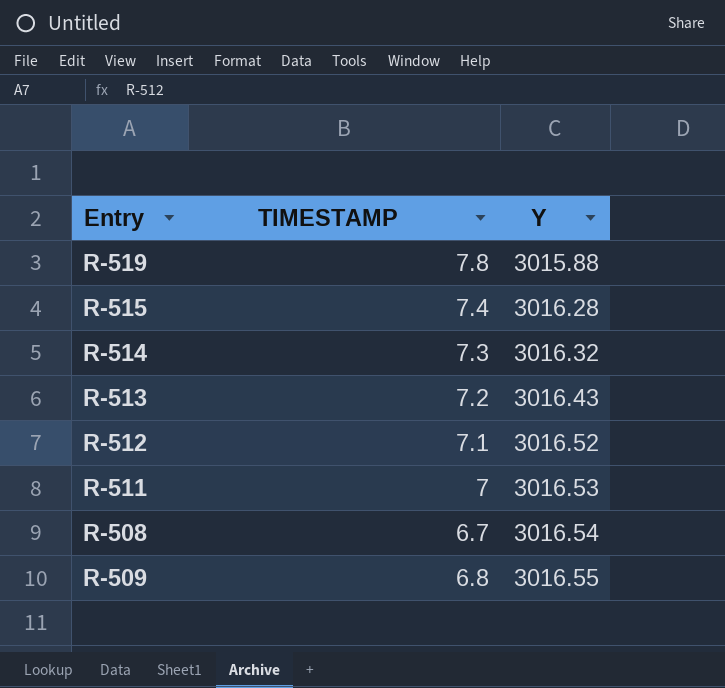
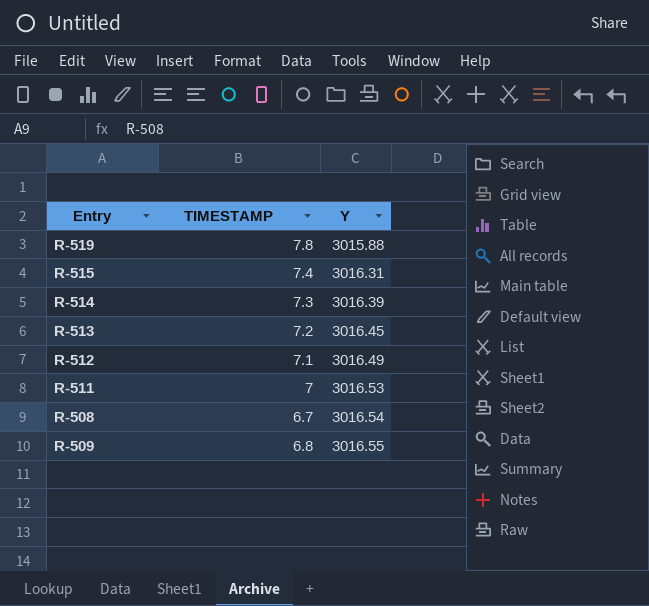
R-515 | Y: 3016.28 -> 3016.31
R-514 | Y: 3016.32 -> 3016.39
R-513 | Y: 3016.43 -> 3016.45
R-512 | Y: 3016.52 -> 3016.49

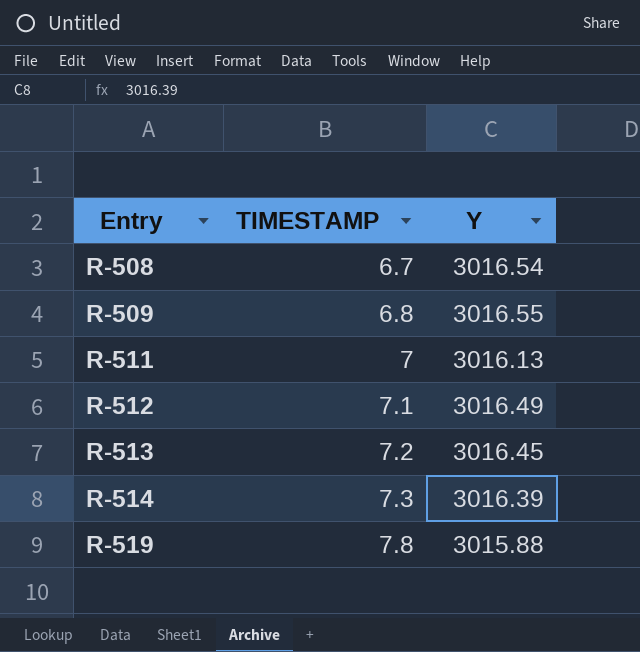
row order: Y ascending -> Entry ascending
row R-515: 7.4 | 3016.31 -> none
R-511 | Y: 3016.53 -> 3016.13

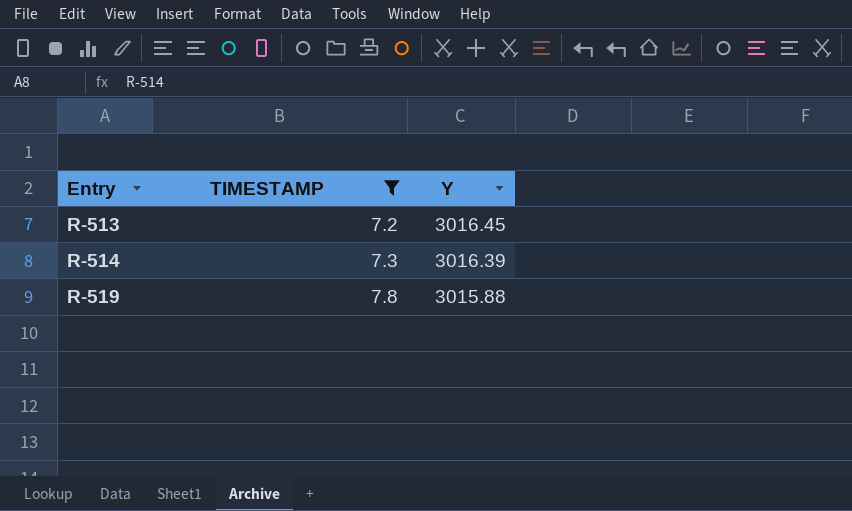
filter: none -> TIMESTAMP >= 7.2

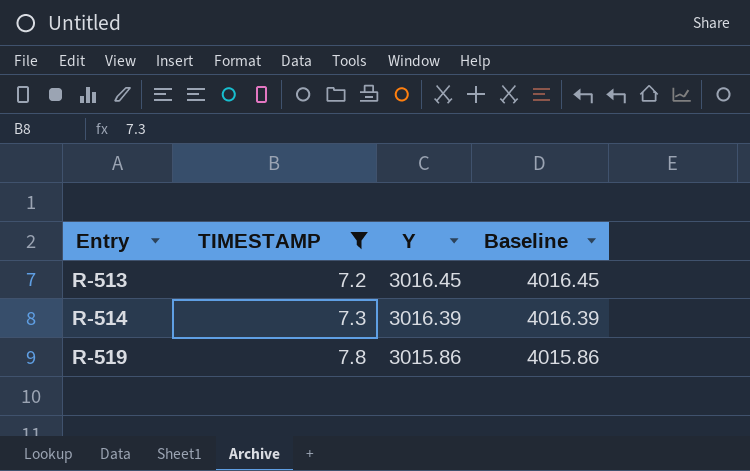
column Baseline | formula: none -> [Y] + 1000
R-519 | Y: 3015.88 -> 3015.86

